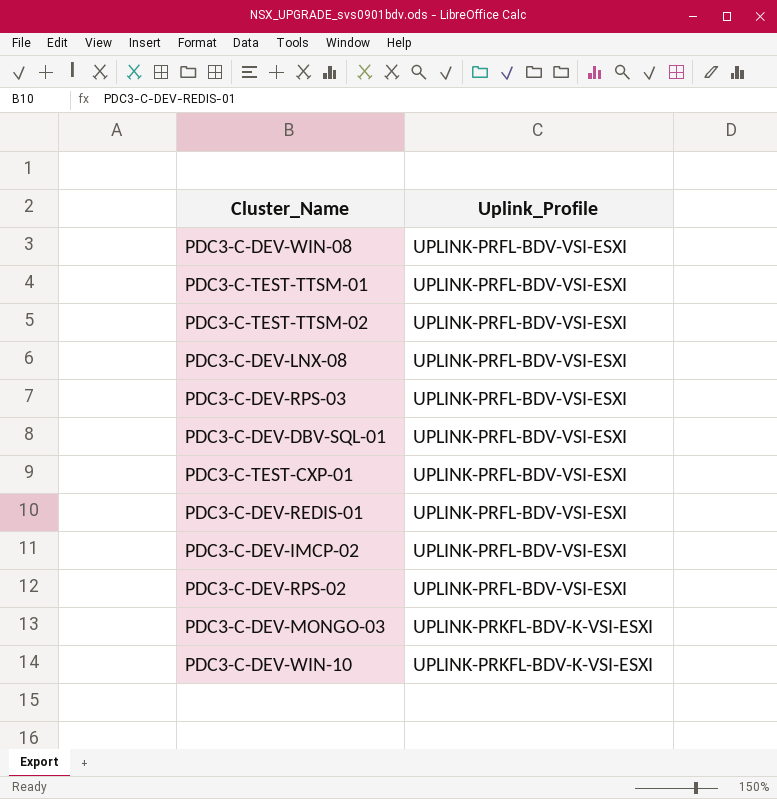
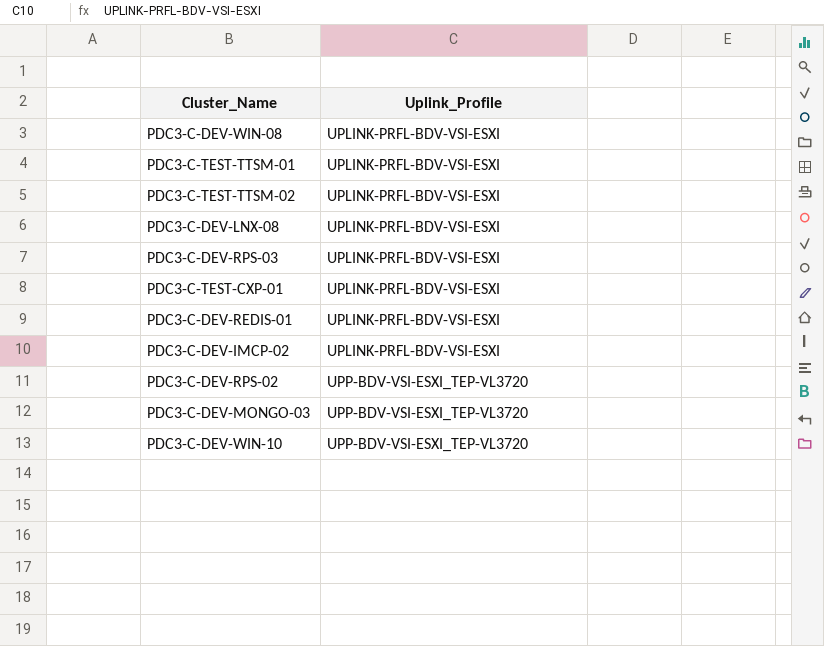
row PDC3-C-DEV-DBV-SQL-01: UPLINK-PRFL-BDV-VSI-ESXI -> none
PDC3-C-DEV-RPS-02 | Uplink_Profile: UPLINK-PRFL-BDV-VSI-ESXI -> UPP-BDV-VSI-ESXI_TEP-VL3720
PDC3-C-DEV-MONGO-03 | Uplink_Profile: UPLINK-PRKFL-BDV-K-VSI-ESXI -> UPP-BDV-VSI-ESXI_TEP-VL3720
PDC3-C-DEV-WIN-10 | Uplink_Profile: UPLINK-PRKFL-BDV-K-VSI-ESXI -> UPP-BDV-VSI-ESXI_TEP-VL3720

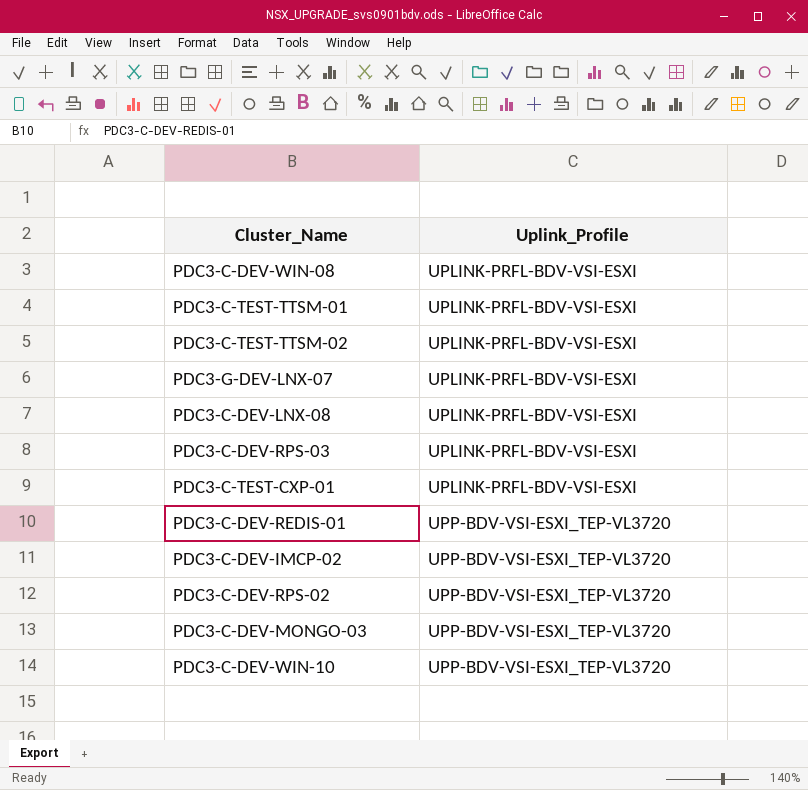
row PDC3-G-DEV-LNX-07: none -> UPLINK-PRFL-BDV-VSI-ESXI
PDC3-C-DEV-REDIS-01 | Uplink_Profile: UPLINK-PRFL-BDV-VSI-ESXI -> UPP-BDV-VSI-ESXI_TEP-VL3720
PDC3-C-DEV-IMCP-02 | Uplink_Profile: UPLINK-PRFL-BDV-VSI-ESXI -> UPP-BDV-VSI-ESXI_TEP-VL3720

